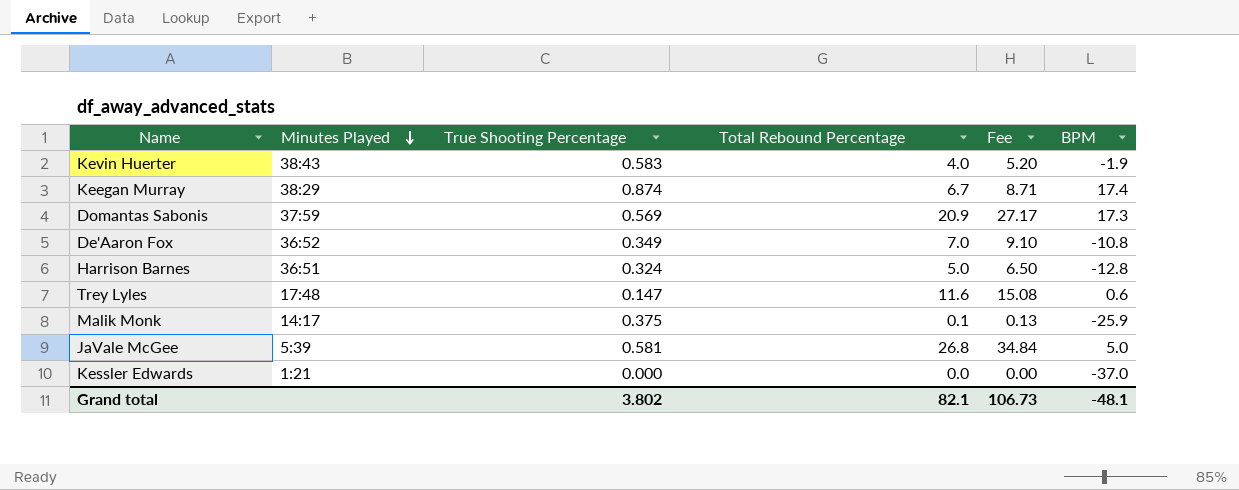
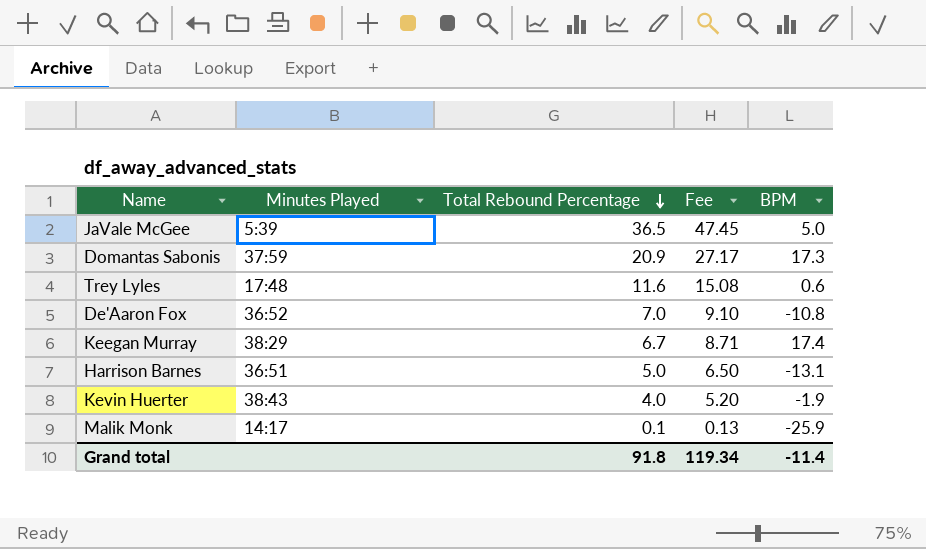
row order: Minutes Played descending -> Total Rebound Percentage descending
column True Shooting Percentage | position: 3 -> none
row Kessler Edwards: 1:21 | 0.000 | 0.0 | 0.00 | -37.0 -> none
JaVale McGee | Total Rebound Percentage: 26.8 -> 36.5
JaVale McGee | Fee: 34.84 -> 47.45
Harrison Barnes | BPM: -12.8 -> -13.1
Grand total | Total Rebound Percentage: 82.1 -> 91.8
Grand total | Fee: 106.73 -> 119.34
Grand total | BPM: -48.1 -> -11.4

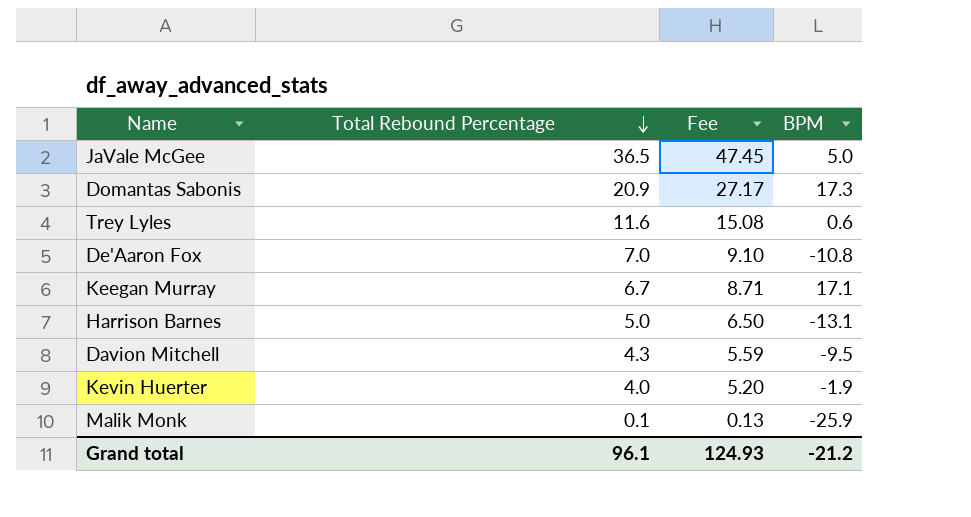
column Minutes Played | position: 2 -> none
Keegan Murray | BPM: 17.4 -> 17.1
row Davion Mitchell: none -> 4.3 | 5.59 | -9.5
Grand total | Total Rebound Percentage: 91.8 -> 96.1
Grand total | Fee: 119.34 -> 124.93
Grand total | BPM: -11.4 -> -21.2

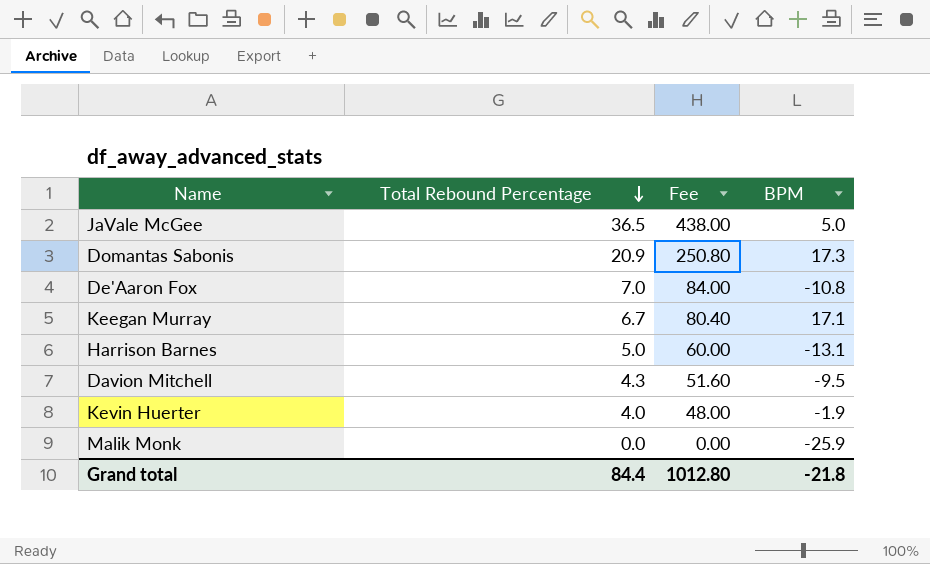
column Fee | formula: [Total Rebound Percentage] * 1.3 -> [Total Rebound Percentage] * 12
row Trey Lyles: 11.6 | 15.08 | 0.6 -> none
Malik Monk | Total Rebound Percentage: 0.1 -> 0.0
Grand total | Total Rebound Percentage: 96.1 -> 84.4
Grand total | Fee: 124.93 -> 1012.80
Grand total | BPM: -21.2 -> -21.8

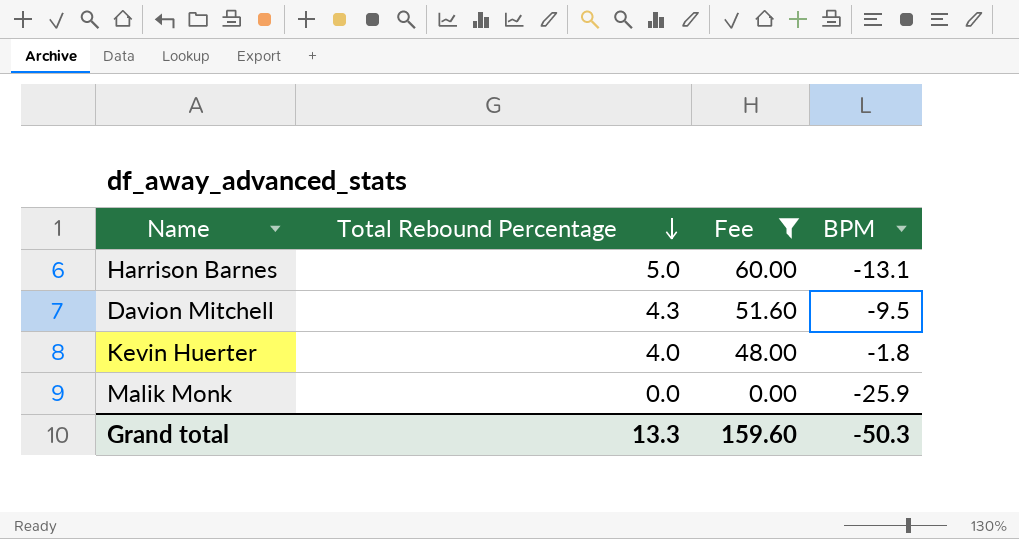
filter: none -> Fee <= 60.00
Kevin Huerter | BPM: -1.9 -> -1.8
Grand total | Total Rebound Percentage: 84.4 -> 13.3
Grand total | Fee: 1012.80 -> 159.60
Grand total | BPM: -21.8 -> -50.3

